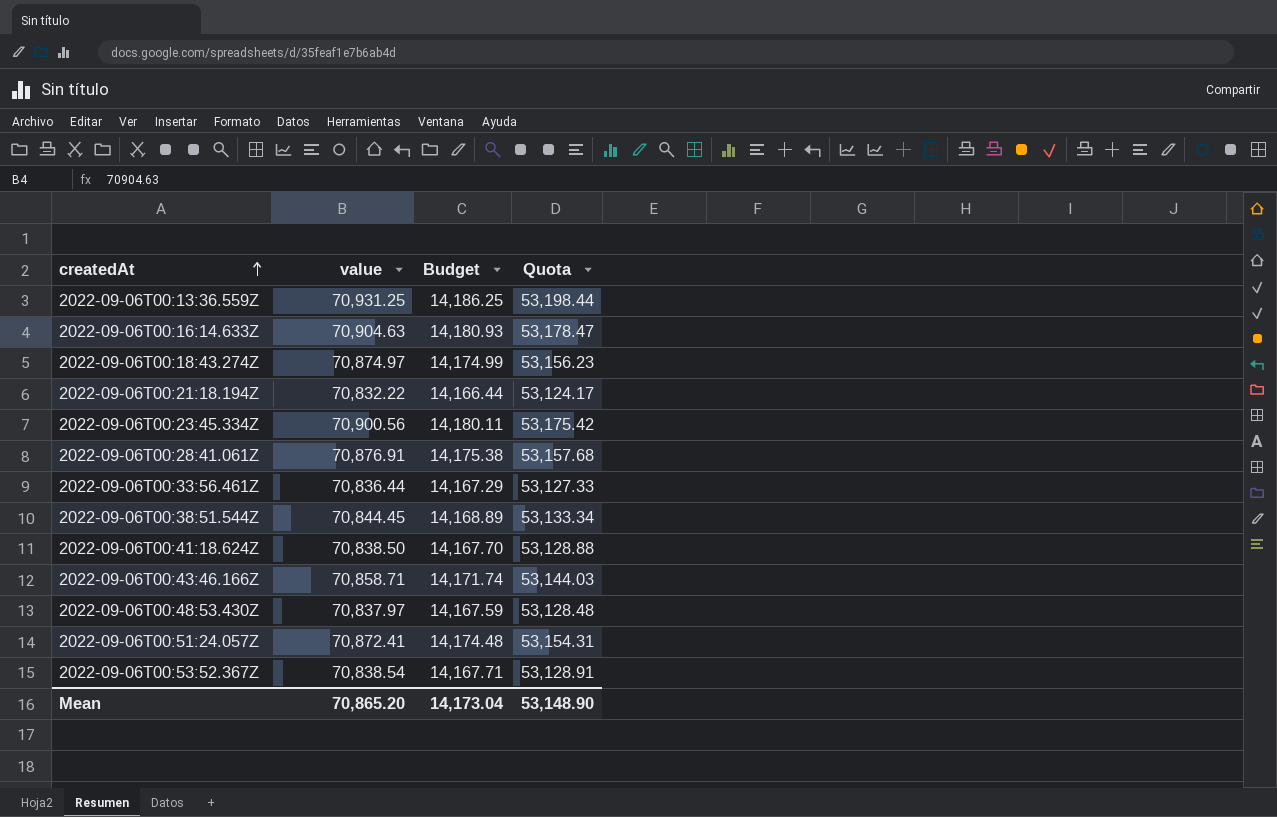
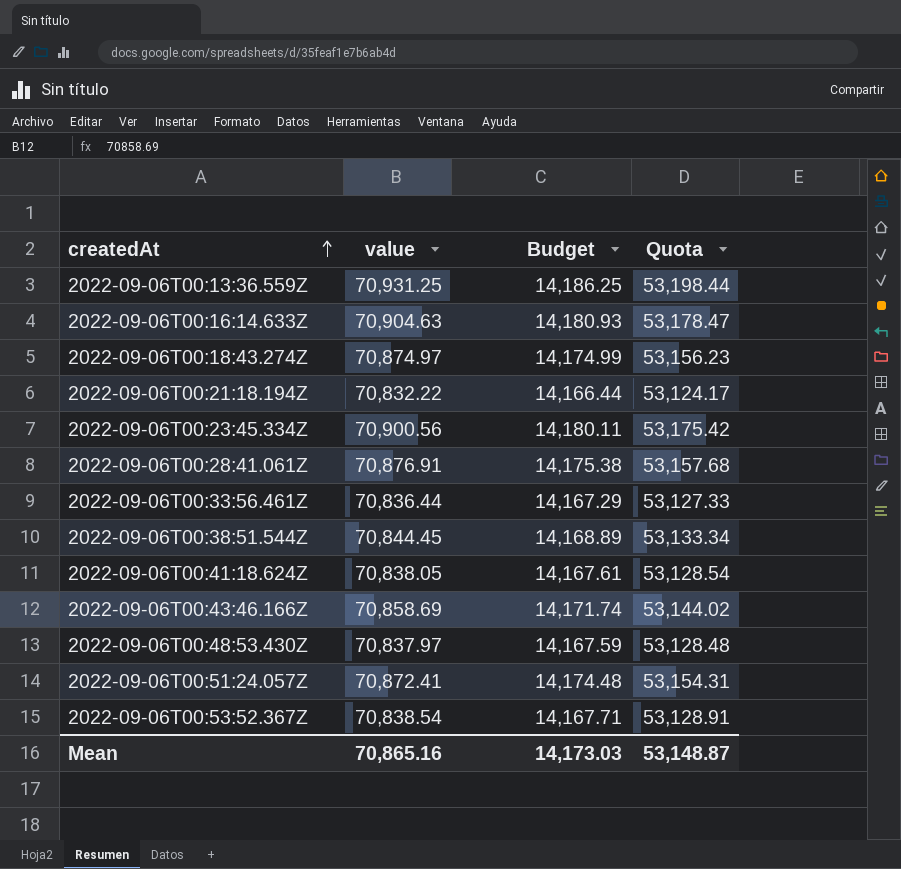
2022-09-06T00:41:18.624Z | value: 70,838.50 -> 70,838.05
2022-09-06T00:41:18.624Z | Budget: 14,167.70 -> 14,167.61
2022-09-06T00:41:18.624Z | Quota: 53,128.88 -> 53,128.54
2022-09-06T00:43:46.166Z | value: 70,858.71 -> 70,858.69
2022-09-06T00:43:46.166Z | Quota: 53,144.03 -> 53,144.02
Mean | value: 70,865.20 -> 70,865.16
Mean | Budget: 14,173.04 -> 14,173.03
Mean | Quota: 53,148.90 -> 53,148.87

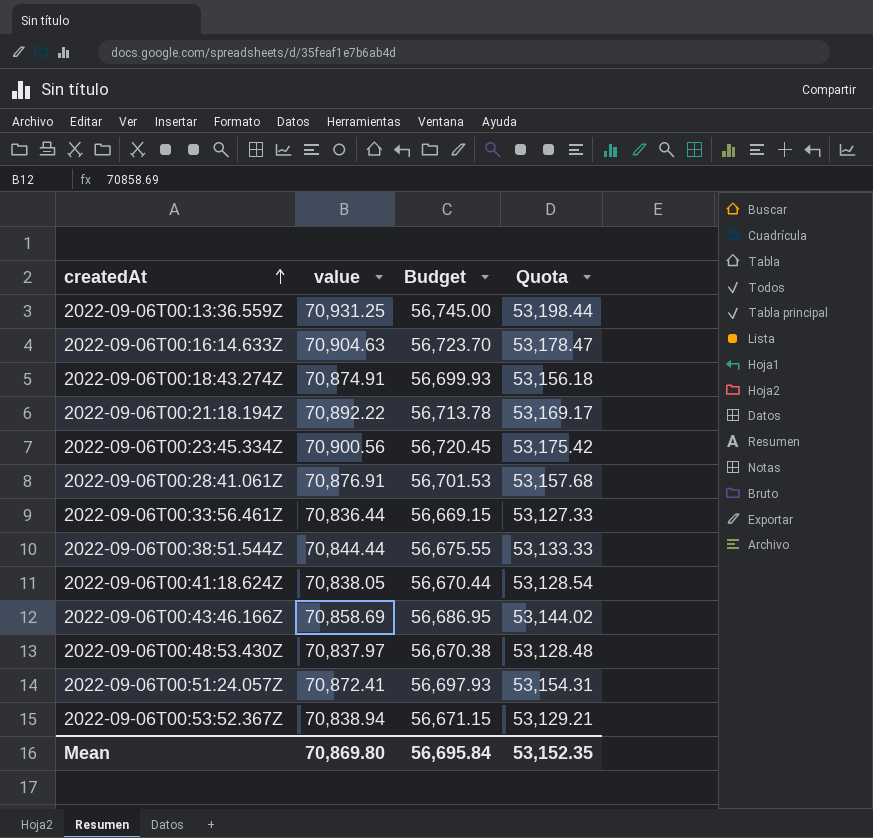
column Budget | formula: [value] * 0.2 -> [value] * 0.8
2022-09-06T00:18:43.274Z | value: 70,874.97 -> 70,874.91
2022-09-06T00:18:43.274Z | Quota: 53,156.23 -> 53,156.18
2022-09-06T00:21:18.194Z | value: 70,832.22 -> 70,892.22
2022-09-06T00:21:18.194Z | Quota: 53,124.17 -> 53,169.17
2022-09-06T00:38:51.544Z | value: 70,844.45 -> 70,844.44
2022-09-06T00:38:51.544Z | Quota: 53,133.34 -> 53,133.33
2022-09-06T00:53:52.367Z | value: 70,838.54 -> 70,838.94
2022-09-06T00:53:52.367Z | Quota: 53,128.91 -> 53,129.21
Mean | value: 70,865.16 -> 70,869.80
Mean | Budget: 14,173.03 -> 56,695.84
Mean | Quota: 53,148.87 -> 53,152.35

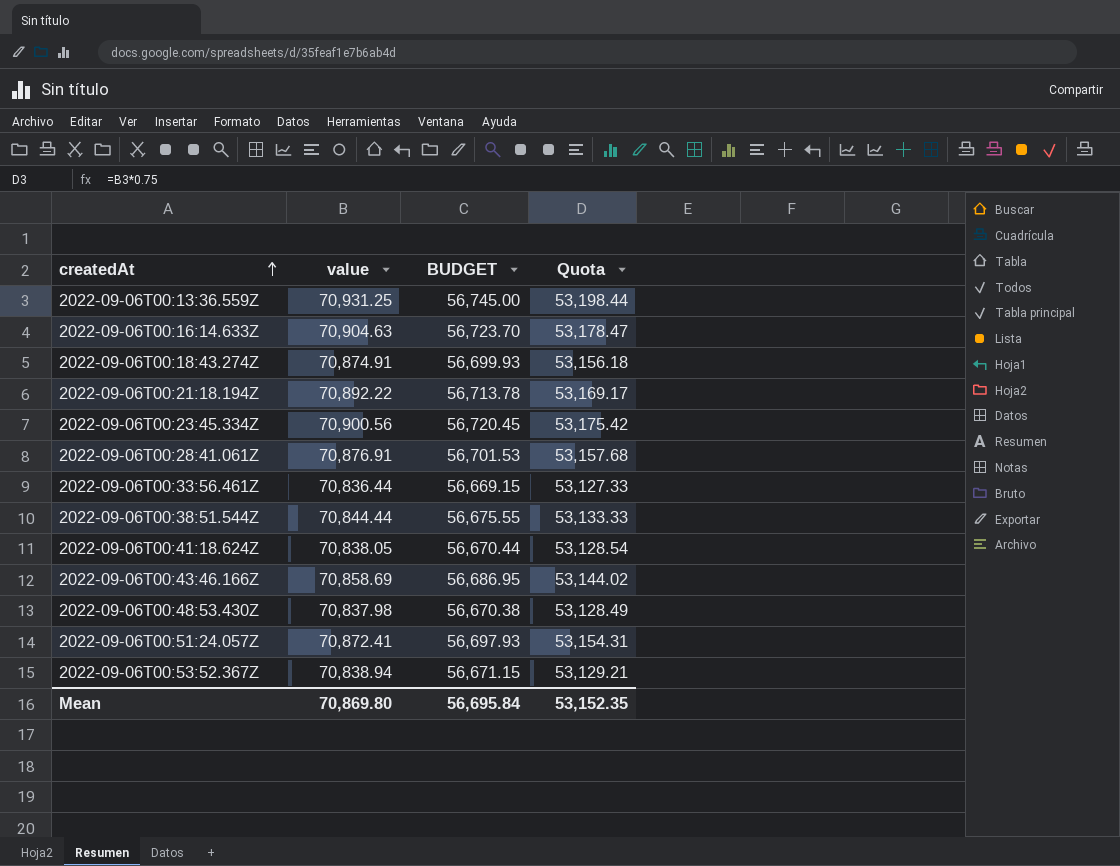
column name: Budget -> BUDGET
2022-09-06T00:48:53.430Z | value: 70,837.97 -> 70,837.98
2022-09-06T00:48:53.430Z | Quota: 53,128.48 -> 53,128.49

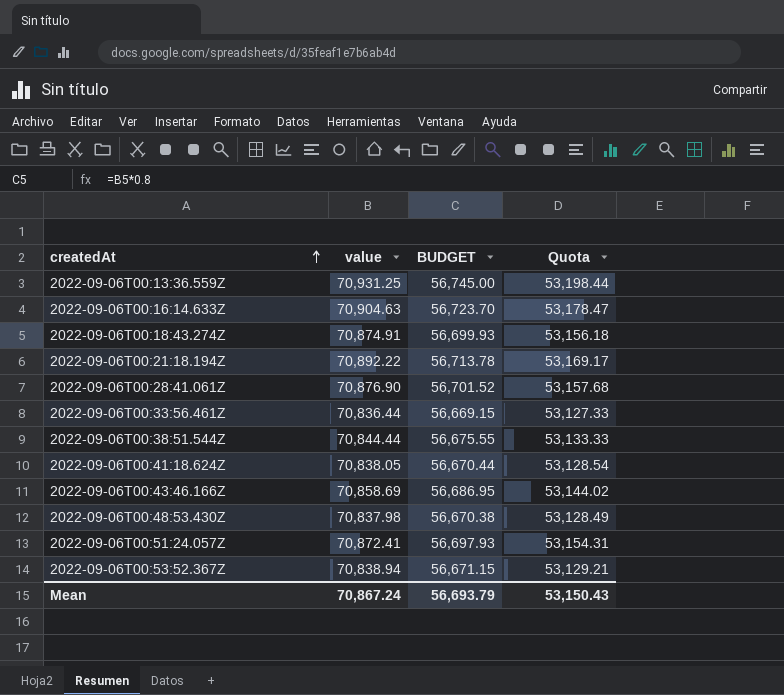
row 2022-09-06T00:23:45.334Z: 70,900.56 | 56,720.45 | 53,175.42 -> none
2022-09-06T00:28:41.061Z | value: 70,876.91 -> 70,876.90
2022-09-06T00:28:41.061Z | BUDGET: 56,701.53 -> 56,701.52
Mean | value: 70,869.80 -> 70,867.24
Mean | BUDGET: 56,695.84 -> 56,693.79
Mean | Quota: 53,152.35 -> 53,150.43

